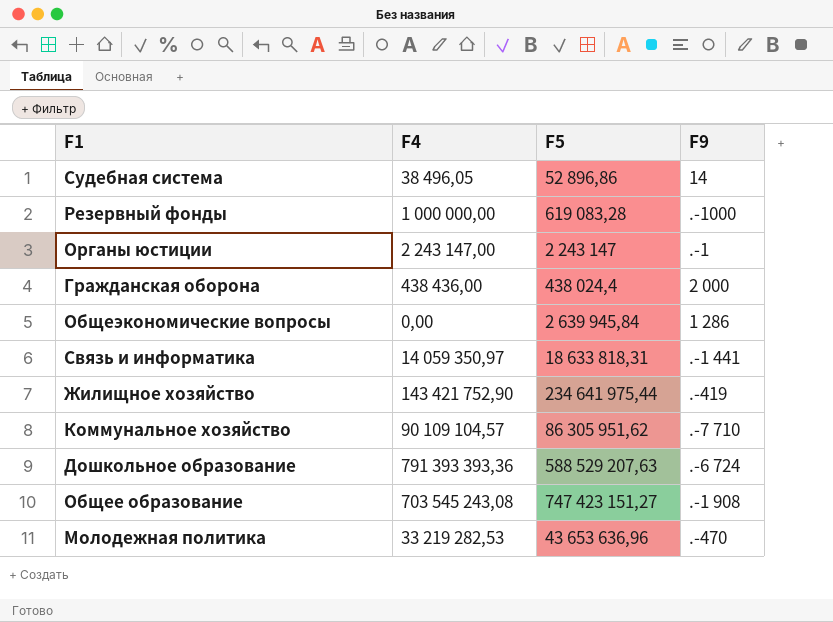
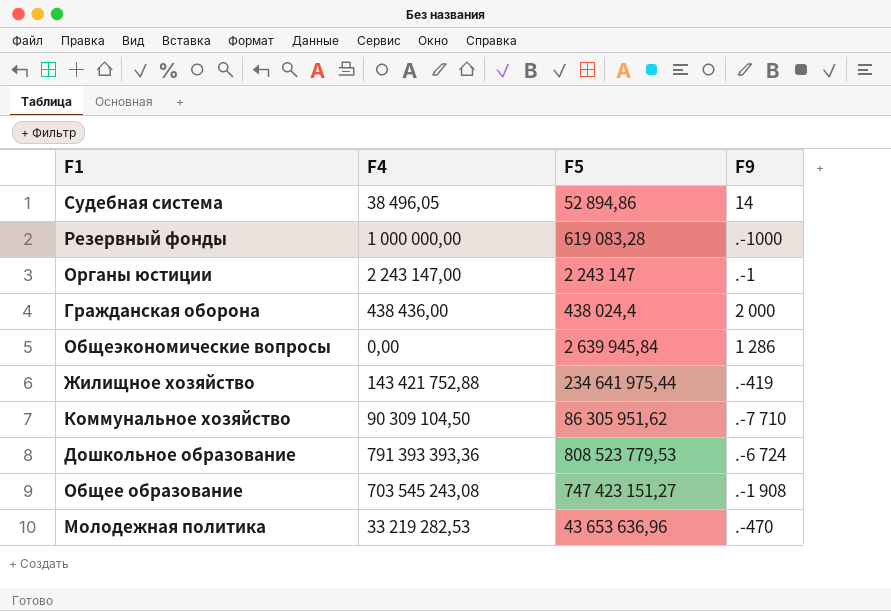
row Связь и информатика: 14 059 350,97 | 18 633 818,31 | .-1 441 -> none
Судебная система | F5: 52 896,86 -> 52 894,86
Жилищное хозяйство | F4: 143 421 752,90 -> 143 421 752,88
Коммунальное хозяйство | F4: 90 109 104,57 -> 90 309 104,50
Дошкольное образование | F5: 588 529 207,63 -> 808 523 779,53

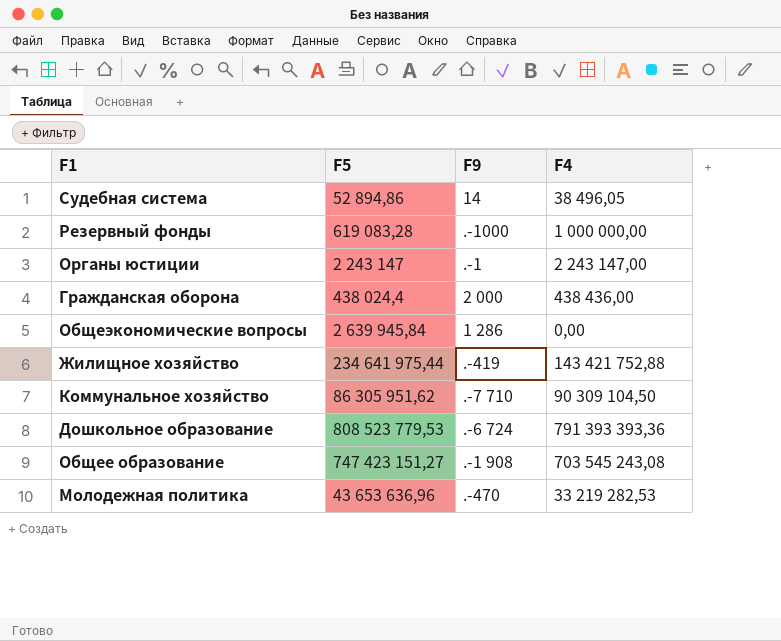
column F4 | position: 2 -> 4

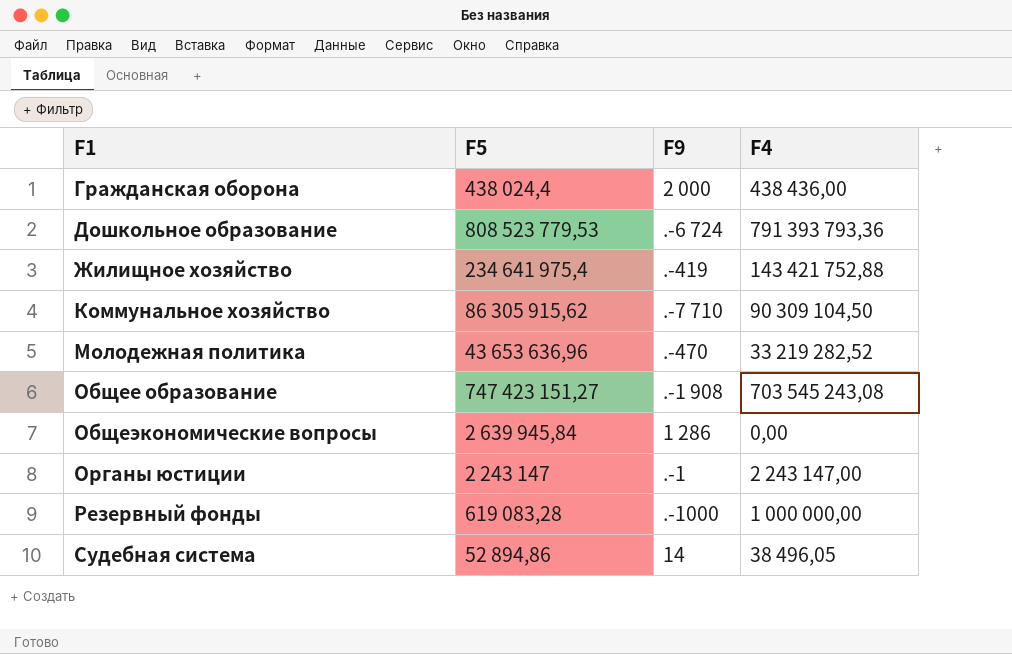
row order: none -> F1 ascending
Дошкольное образование | F4: 791 393 393,36 -> 791 393 793,36
Жилищное хозяйство | F5: 234 641 975,44 -> 234 641 975,4
Коммунальное хозяйство | F5: 86 305 951,62 -> 86 305 915,62
Молодежная политика | F4: 33 219 282,53 -> 33 219 282,52

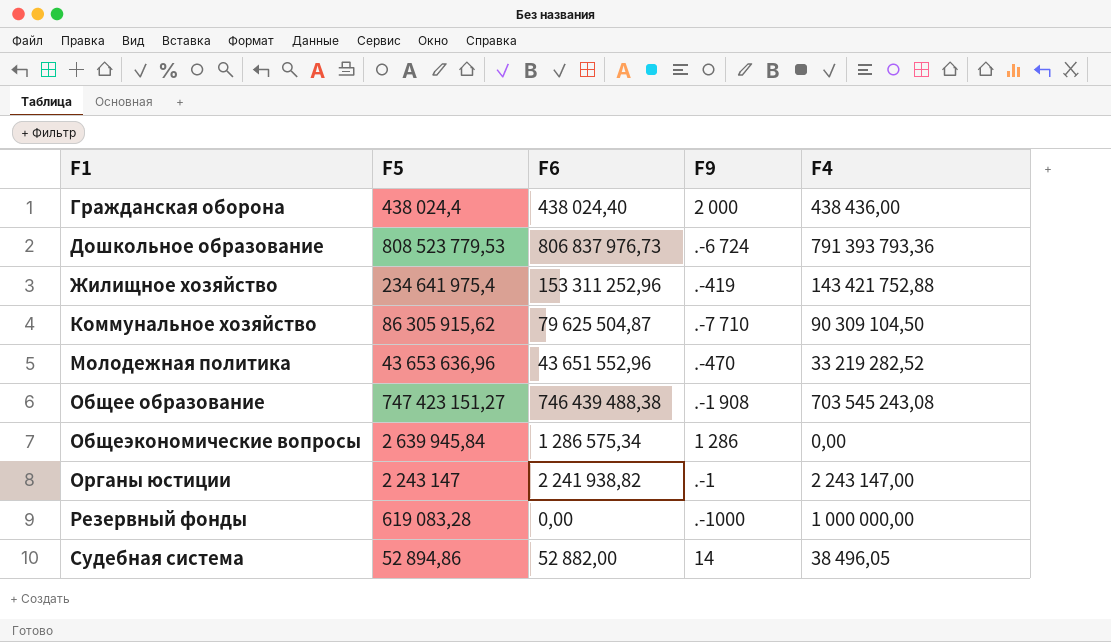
column F6 | position: none -> 3

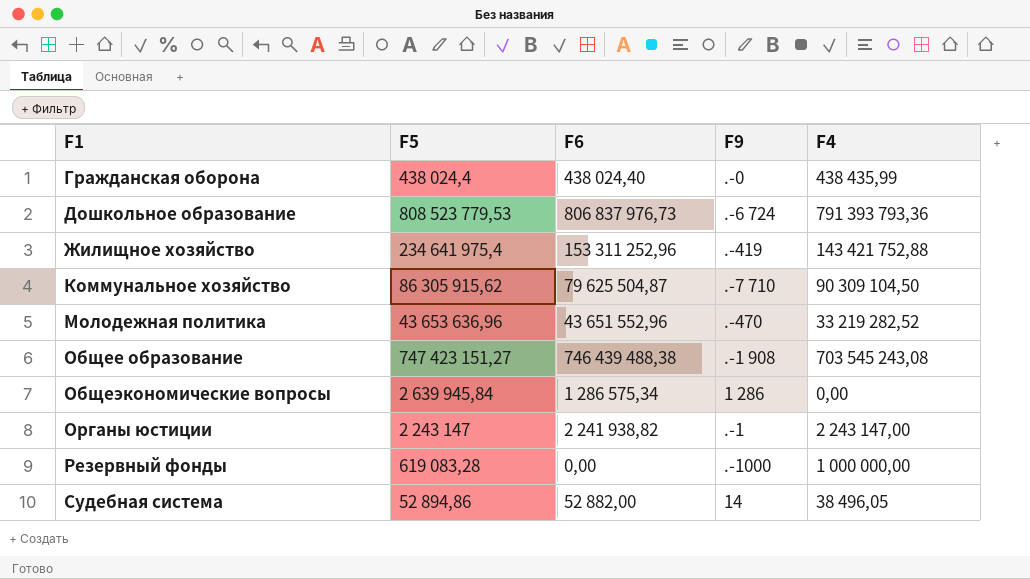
Гражданская оборона | F9: 2 000 -> .-0
Гражданская оборона | F4: 438 436,00 -> 438 435,99

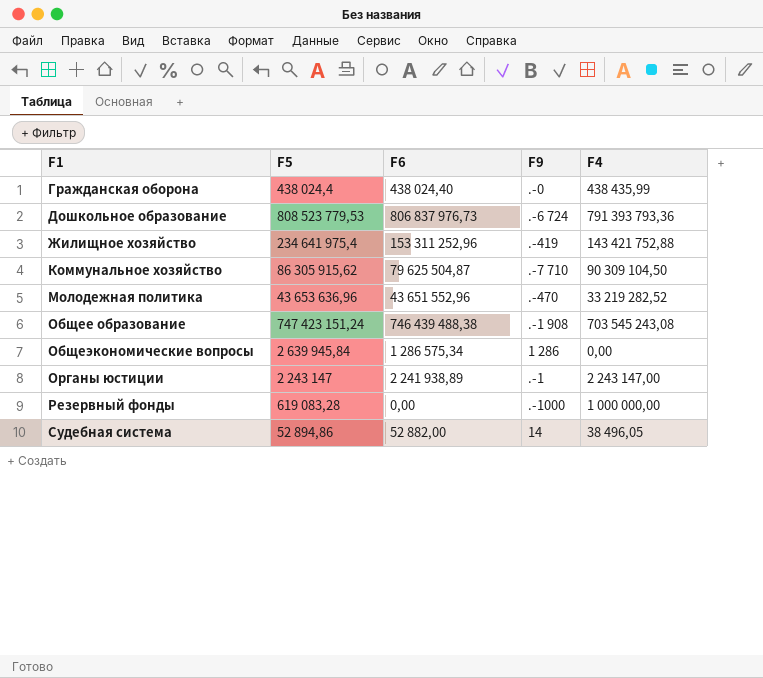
Общее образование | F5: 747 423 151,27 -> 747 423 151,24
Органы юстиции | F6: 2 241 938,82 -> 2 241 938,89

